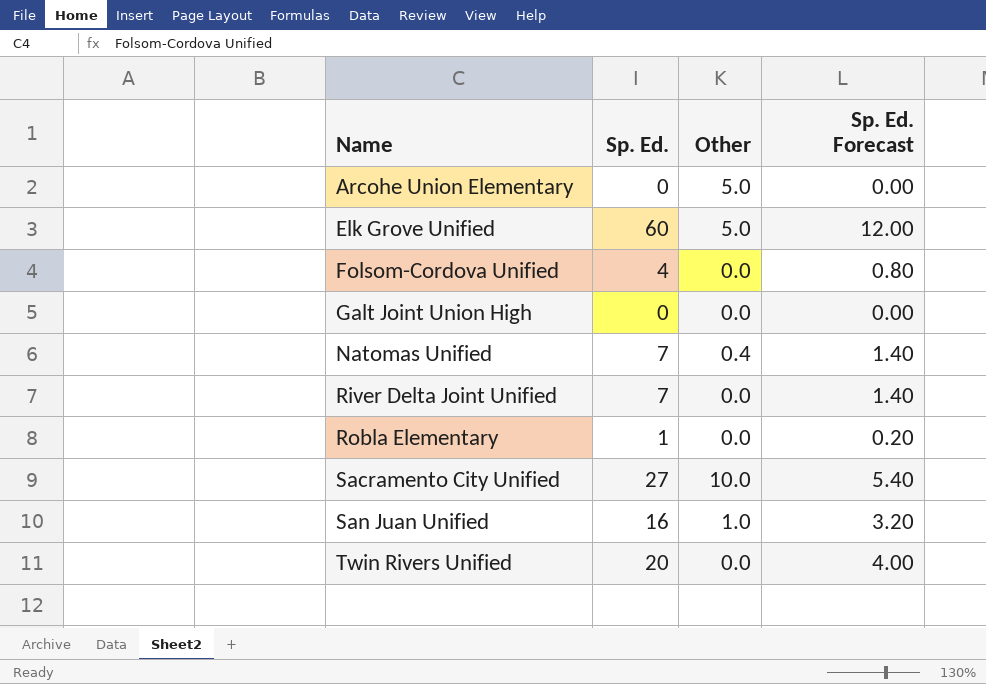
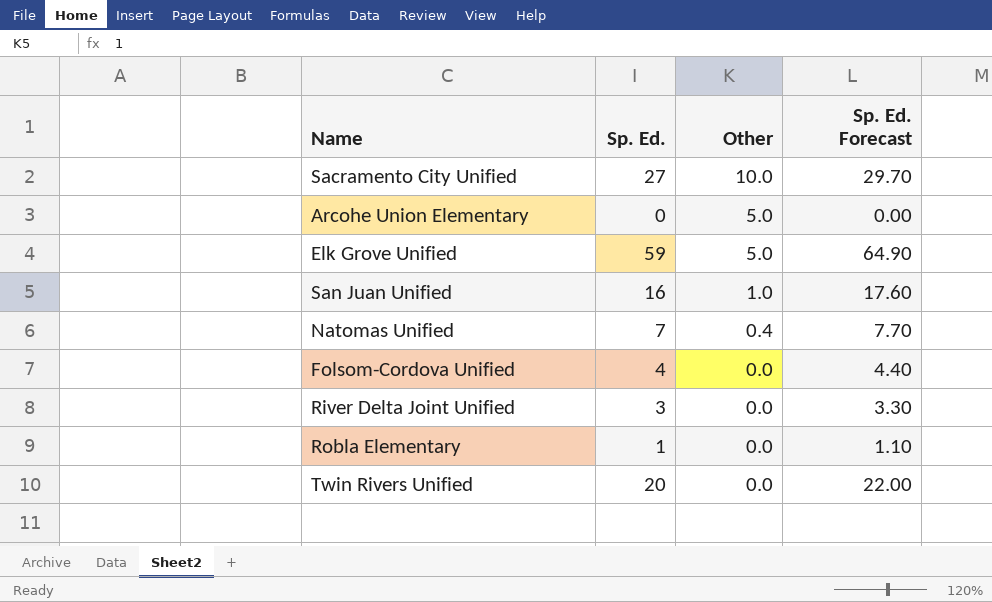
row order: Name ascending -> Other descending
column Sp. Ed. Forecast | formula: [Sp. Ed.] * 0.2 -> [Sp. Ed.] * 1.1
row Galt Joint Union High: 0 | 0.0 | 0.00 -> none
Elk Grove Unified | Sp. Ed.: 60 -> 59
River Delta Joint Unified | Sp. Ed.: 7 -> 3

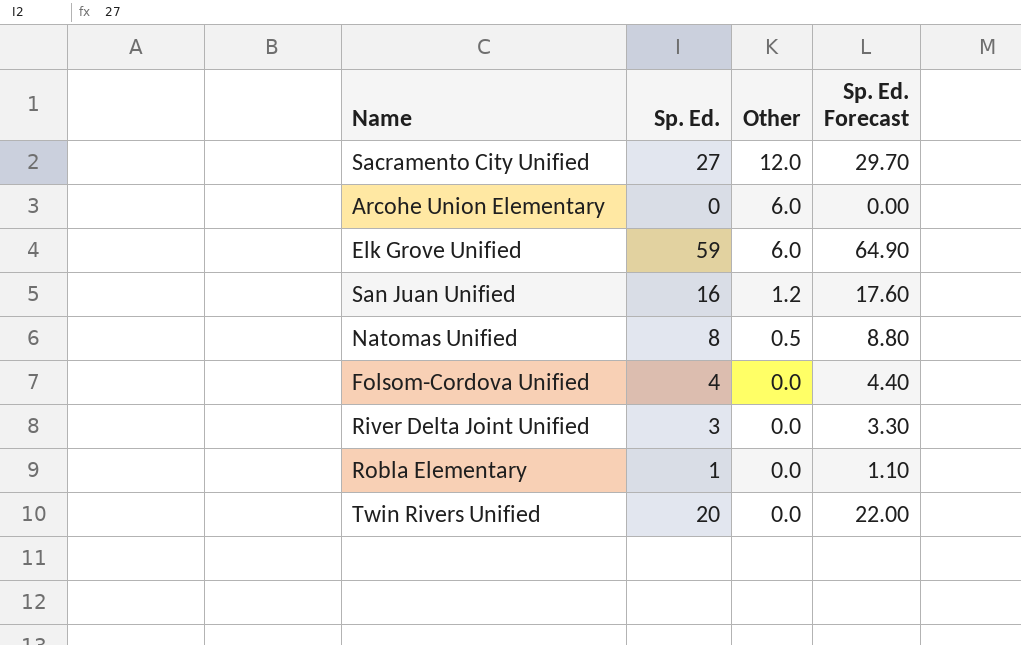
Sacramento City Unified | Other: 10.0 -> 12.0
Arcohe Union Elementary | Other: 5.0 -> 6.0
Elk Grove Unified | Other: 5.0 -> 6.0
San Juan Unified | Other: 1.0 -> 1.2
Natomas Unified | Sp. Ed.: 7 -> 8
Natomas Unified | Other: 0.4 -> 0.5
Natomas Unified | Sp. Ed. Forecast: 7.70 -> 8.80

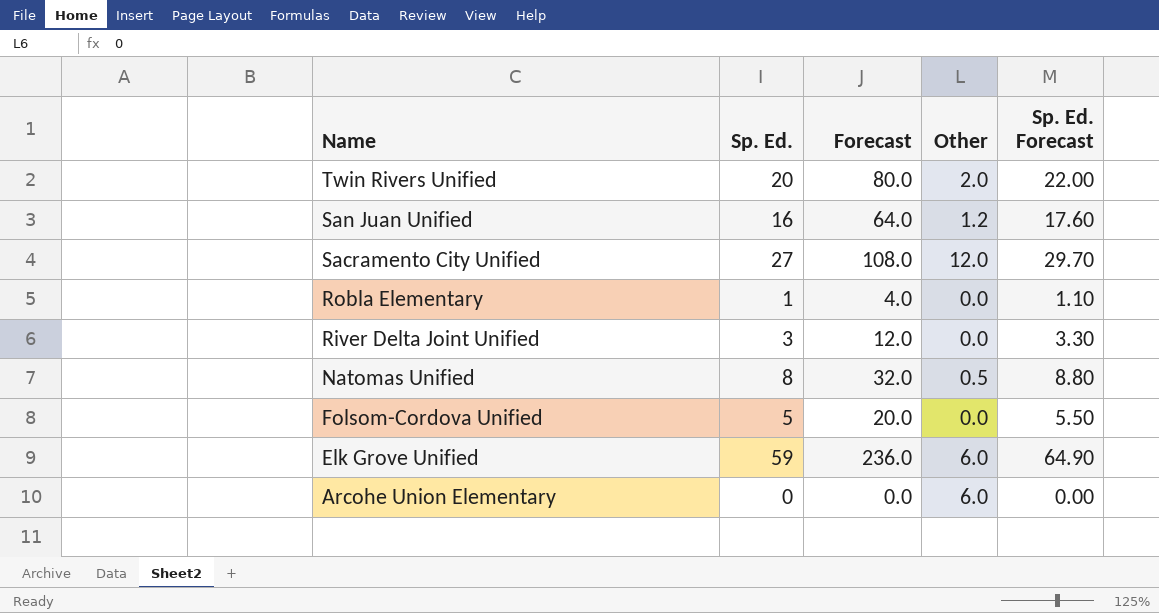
row order: Other descending -> Name descending
column Forecast | formula: none -> [Sp. Ed.] * 4
Twin Rivers Unified | Other: 0.0 -> 2.0
Folsom-Cordova Unified | Sp. Ed.: 4 -> 5
Folsom-Cordova Unified | Sp. Ed. Forecast: 4.40 -> 5.50

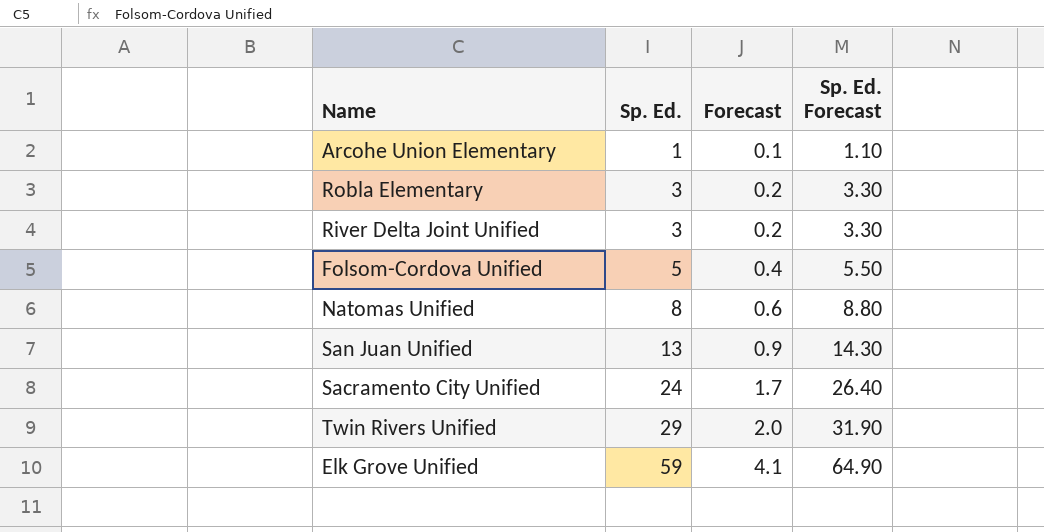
row order: Name descending -> Sp. Ed. ascending
column Other | position: 4 -> none
column Forecast | formula: [Sp. Ed.] * 4 -> [Sp. Ed.] * 0.07
Arcohe Union Elementary | Sp. Ed.: 0 -> 1
Arcohe Union Elementary | Sp. Ed. Forecast: 0.00 -> 1.10
Robla Elementary | Sp. Ed.: 1 -> 3
Robla Elementary | Sp. Ed. Forecast: 1.10 -> 3.30
San Juan Unified | Sp. Ed.: 16 -> 13
San Juan Unified | Sp. Ed. Forecast: 17.60 -> 14.30
Sacramento City Unified | Sp. Ed.: 27 -> 24
Sacramento City Unified | Sp. Ed. Forecast: 29.70 -> 26.40
Twin Rivers Unified | Sp. Ed.: 20 -> 29
Twin Rivers Unified | Sp. Ed. Forecast: 22.00 -> 31.90

